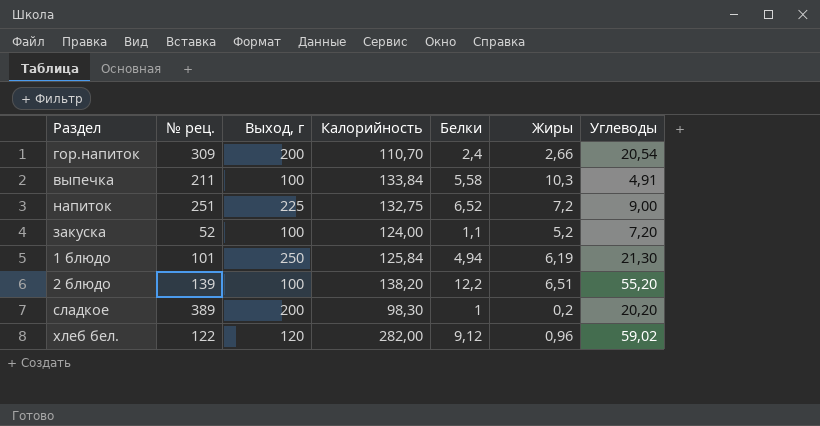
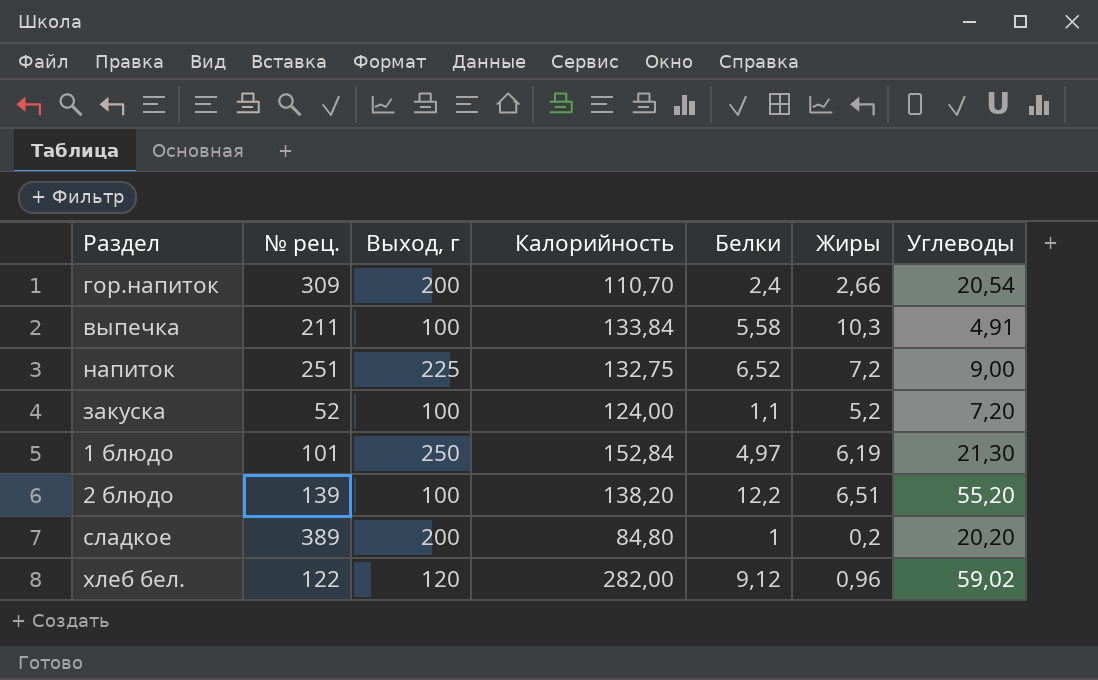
1 блюдо | Калорийность: 125,84 -> 152,84
1 блюдо | Белки: 4,94 -> 4,97
сладкое | Калорийность: 98,30 -> 84,80

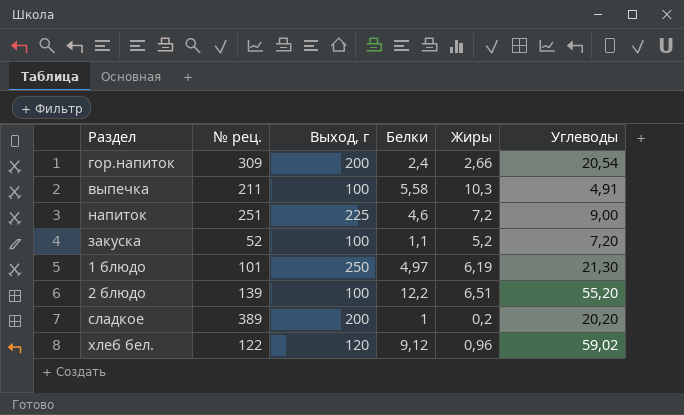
column Калорийность | position: 4 -> none
напиток | Белки: 6,52 -> 4,6

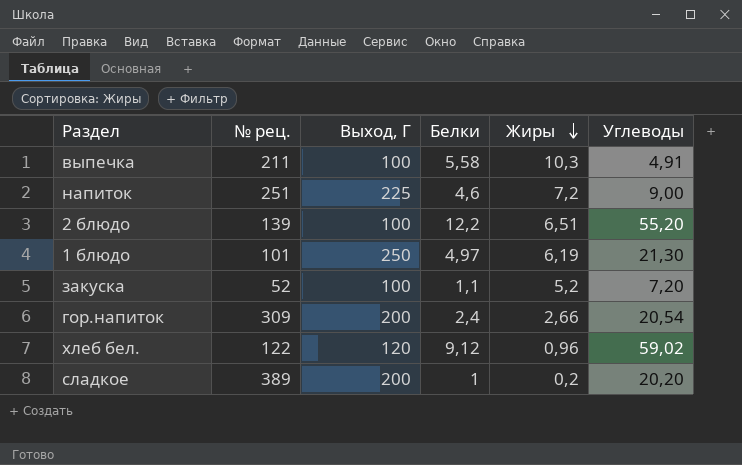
row order: none -> Жиры descending
column name: Выход, г -> Выход, Г

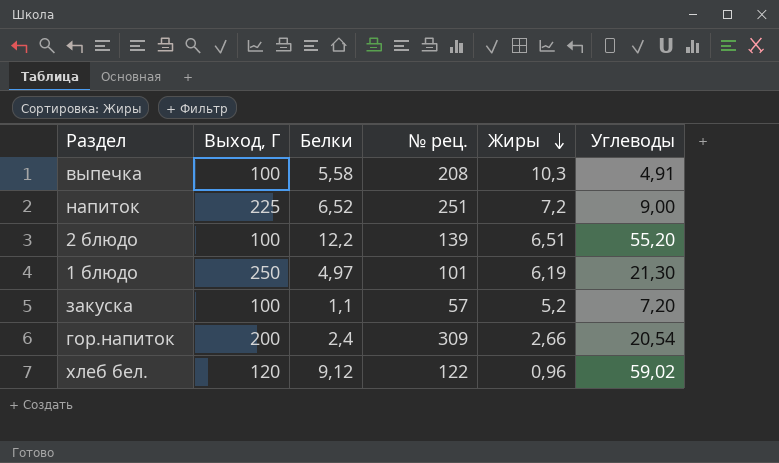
column № рец. | position: 2 -> 4
row сладкое: 389 | 200 | 1 | 0,2 | 20,20 -> none
выпечка | № рец.: 211 -> 208
напиток | Белки: 4,6 -> 6,52
закуска | № рец.: 52 -> 57

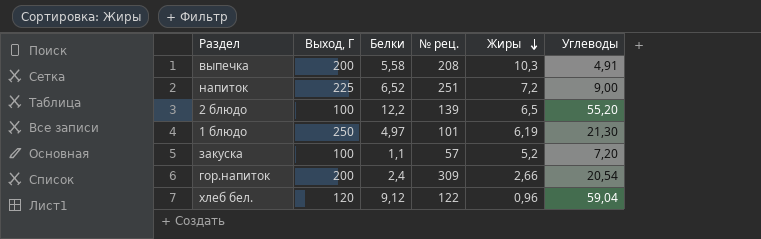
выпечка | Выход, Г: 100 -> 200
2 блюдо | Жиры: 6,51 -> 6,5
хлеб бел. | Углеводы: 59,02 -> 59,04

